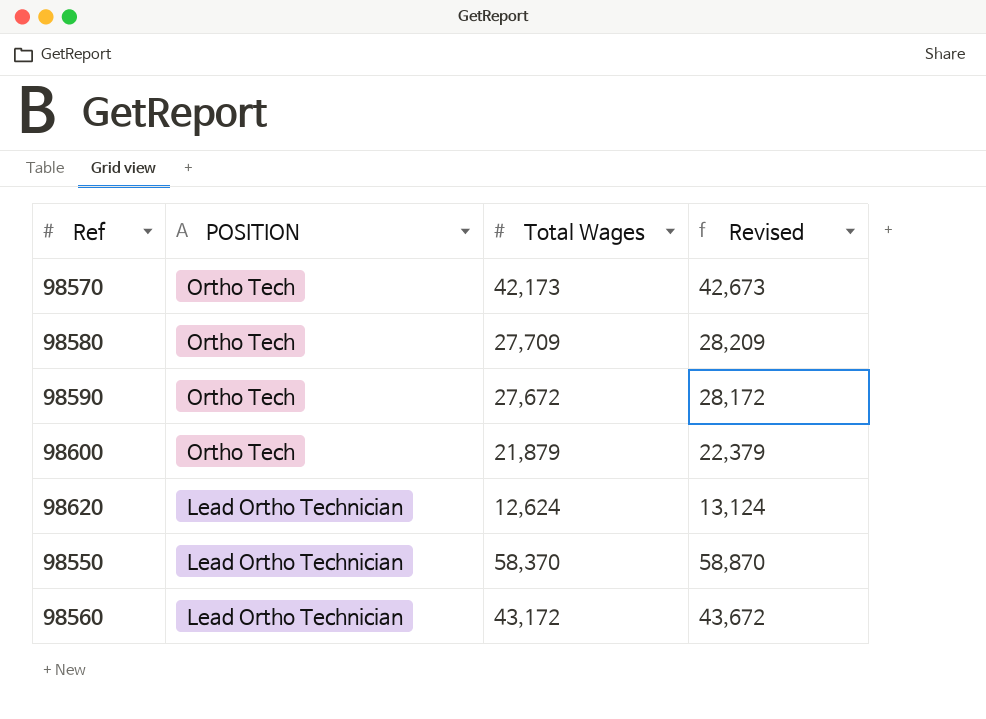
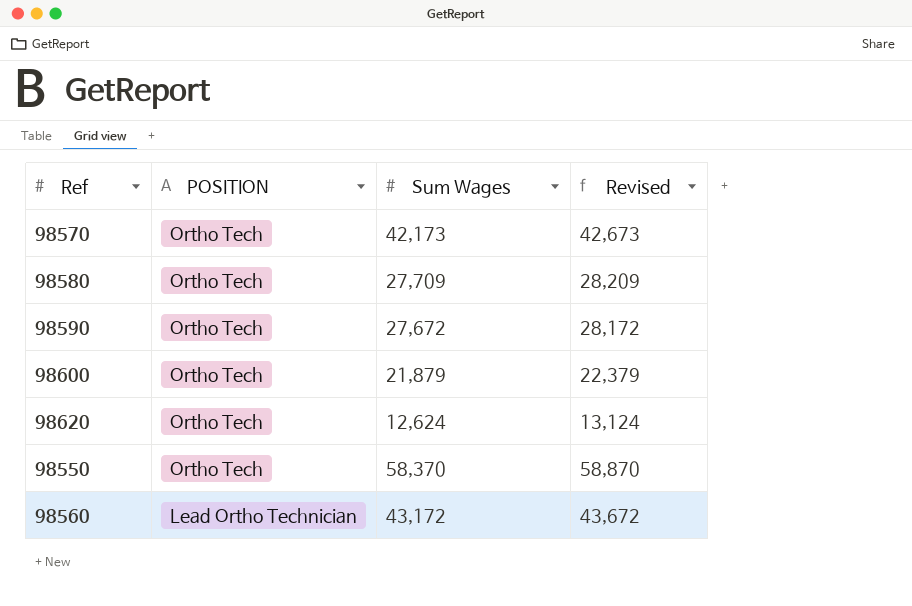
column name: Total Wages -> Sum Wages
98620 | POSITION: Lead Ortho Technician -> Ortho Tech
98550 | POSITION: Lead Ortho Technician -> Ortho Tech

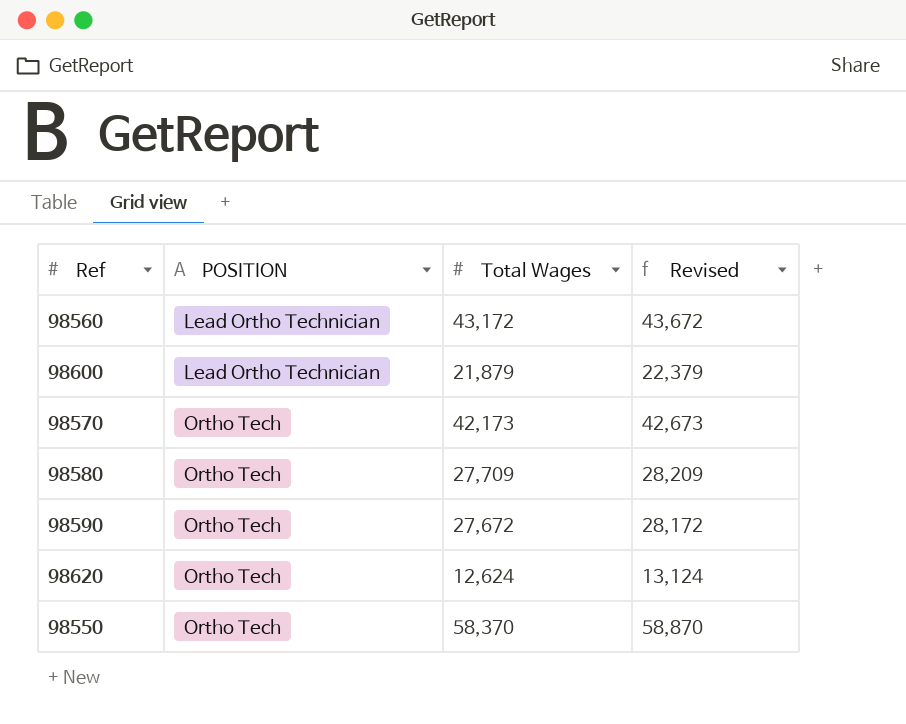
row order: POSITION descending -> POSITION ascending
column name: Sum Wages -> Total Wages
98600 | POSITION: Ortho Tech -> Lead Ortho Technician

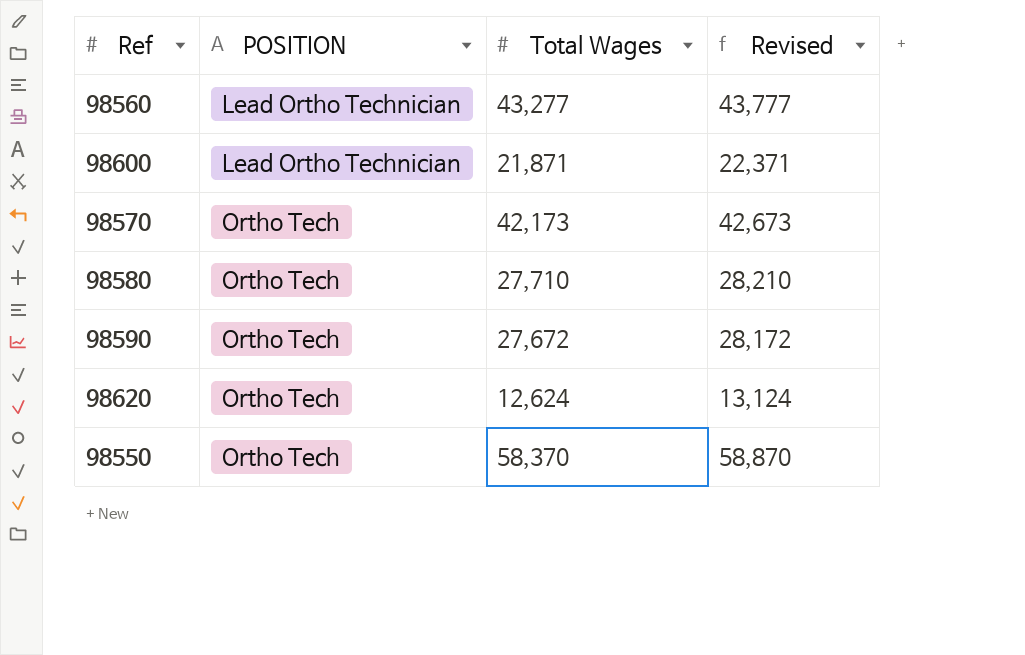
98560 | Total Wages: 43,172 -> 43,277
98560 | Revised: 43,672 -> 43,777
98600 | Total Wages: 21,879 -> 21,871
98600 | Revised: 22,379 -> 22,371
98580 | Total Wages: 27,709 -> 27,710
98580 | Revised: 28,209 -> 28,210

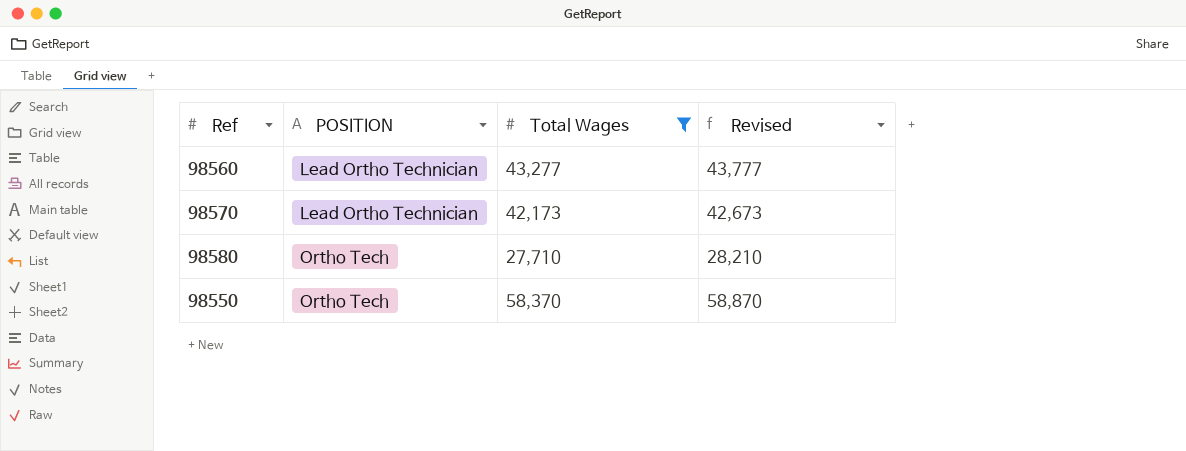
filter: none -> Total Wages >= 27,710
98570 | POSITION: Ortho Tech -> Lead Ortho Technician

